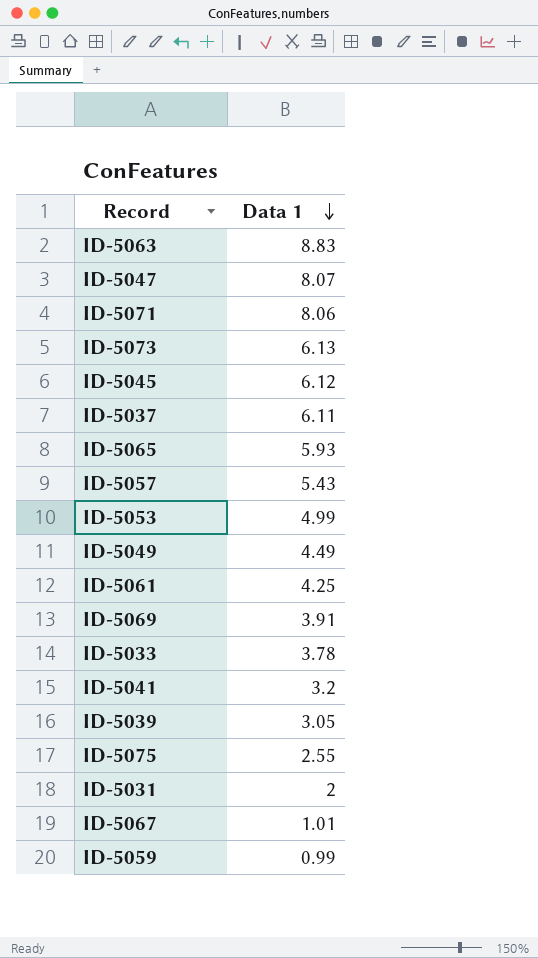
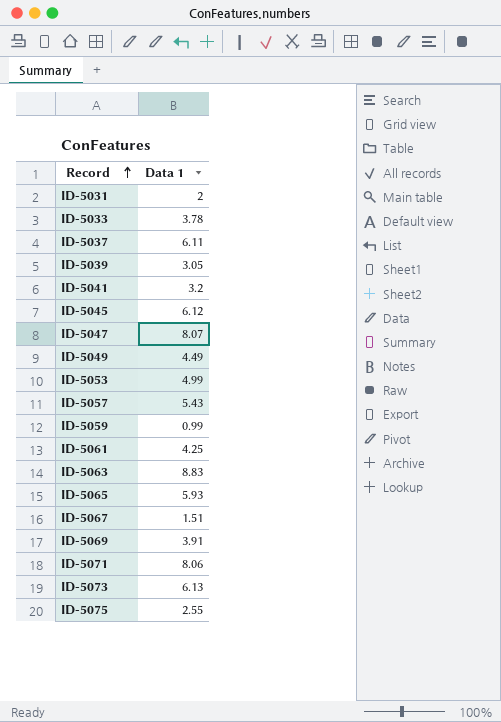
row order: Data 1 descending -> Record ascending
ID-5067 | Data 1: 1.01 -> 1.51

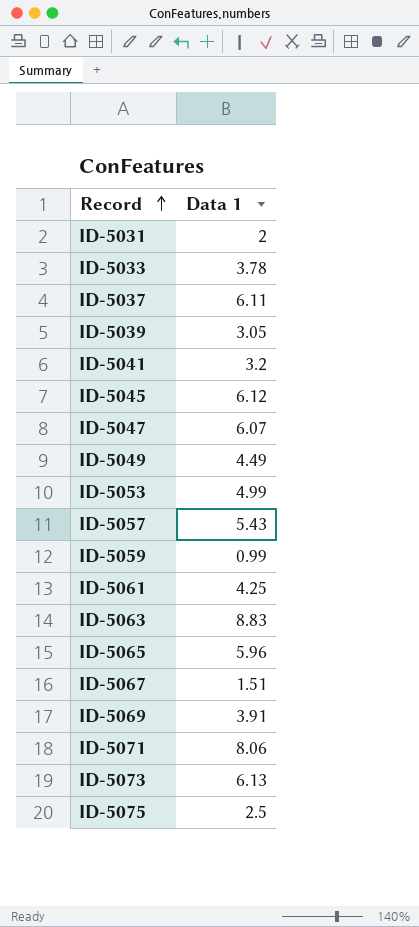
ID-5047 | Data 1: 8.07 -> 6.07
ID-5065 | Data 1: 5.93 -> 5.96
ID-5075 | Data 1: 2.55 -> 2.5

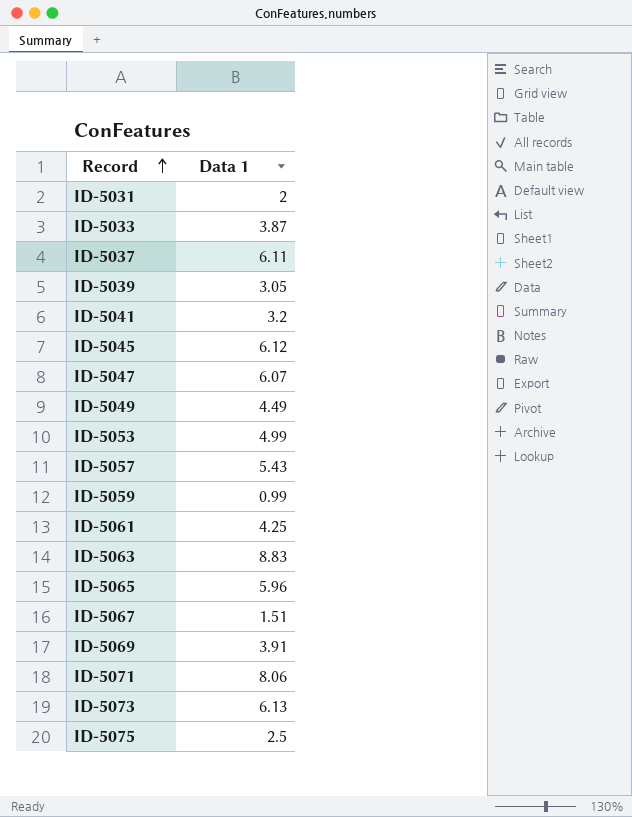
ID-5033 | Data 1: 3.78 -> 3.87

